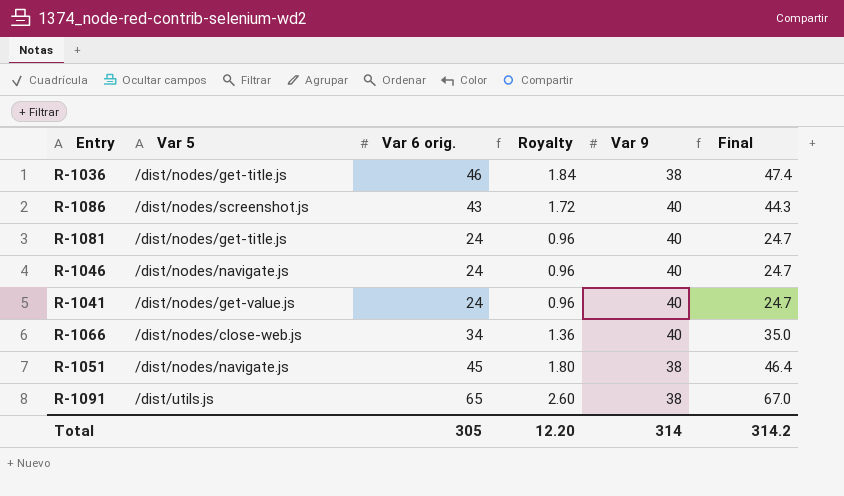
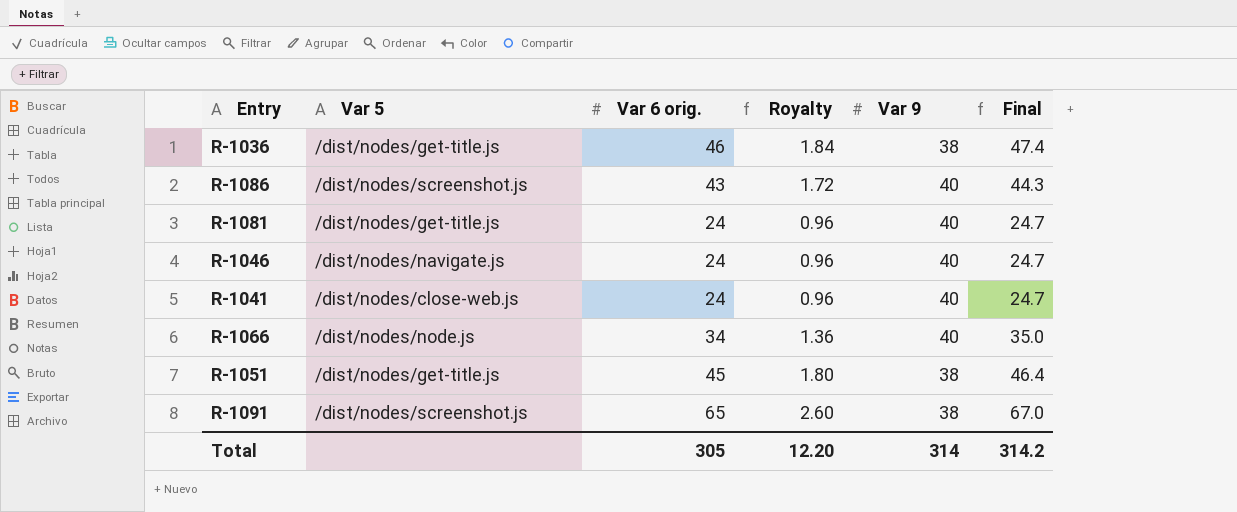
R-1041 | Var 5: /dist/nodes/get-value.js -> /dist/nodes/close-web.js
R-1066 | Var 5: /dist/nodes/close-web.js -> /dist/nodes/node.js
R-1051 | Var 5: /dist/nodes/navigate.js -> /dist/nodes/get-title.js
R-1091 | Var 5: /dist/utils.js -> /dist/nodes/screenshot.js

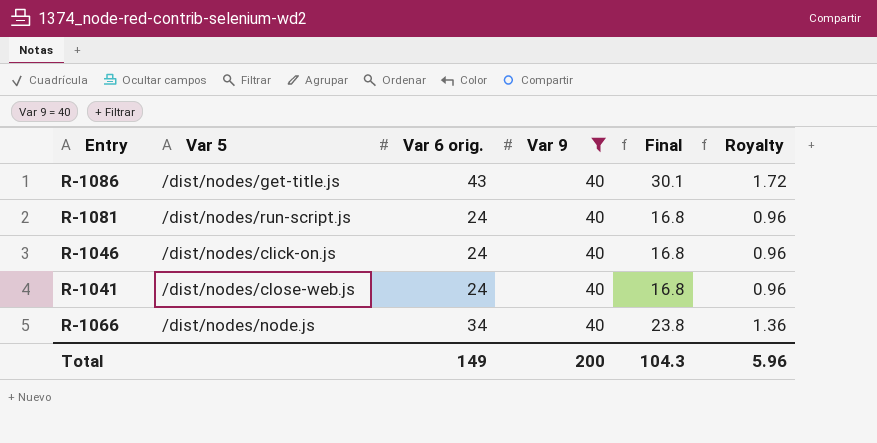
filter: none -> Var 9 = 40
column Final | formula: [Var 6 orig.] * 1.03 -> [Var 6 orig.] * 0.7
column Royalty | position: 4 -> 6
R-1086 | Var 5: /dist/nodes/screenshot.js -> /dist/nodes/get-title.js
R-1081 | Var 5: /dist/nodes/get-title.js -> /dist/nodes/run-script.js
R-1046 | Var 5: /dist/nodes/navigate.js -> /dist/nodes/click-on.js
Total | Var 6 orig.: 305 -> 149
Total | Var 9: 314 -> 200
Total | Final: 314.2 -> 104.3
Total | Royalty: 12.20 -> 5.96

